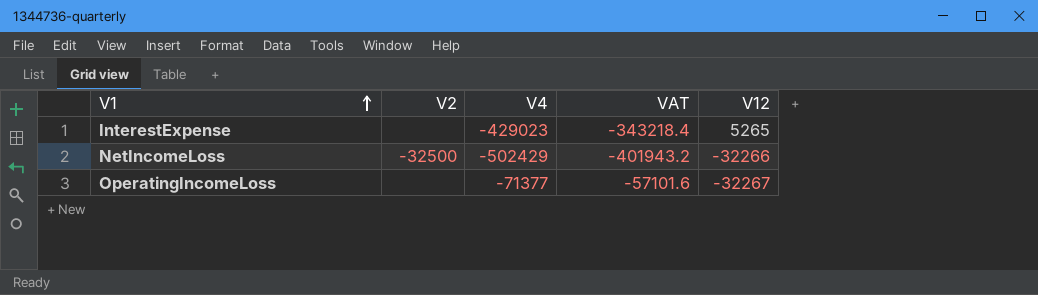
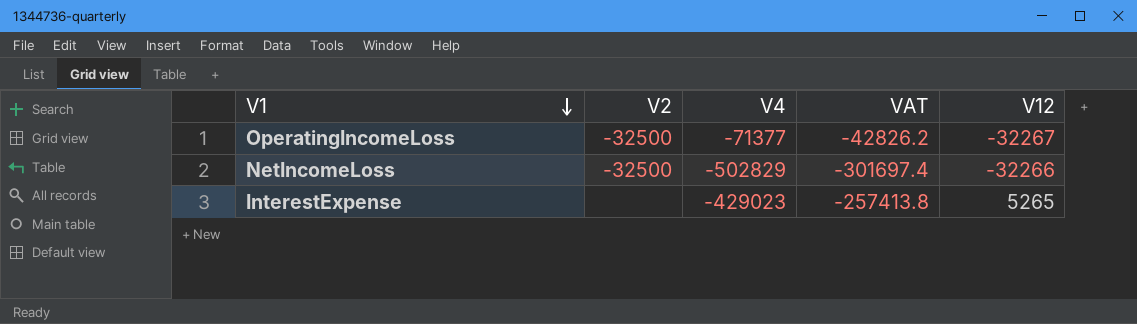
row order: V1 ascending -> V1 descending
column VAT | formula: [V4] * 0.8 -> [V4] * 0.6
OperatingIncomeLoss | V2: none -> -32500
NetIncomeLoss | V4: -502429 -> -502829

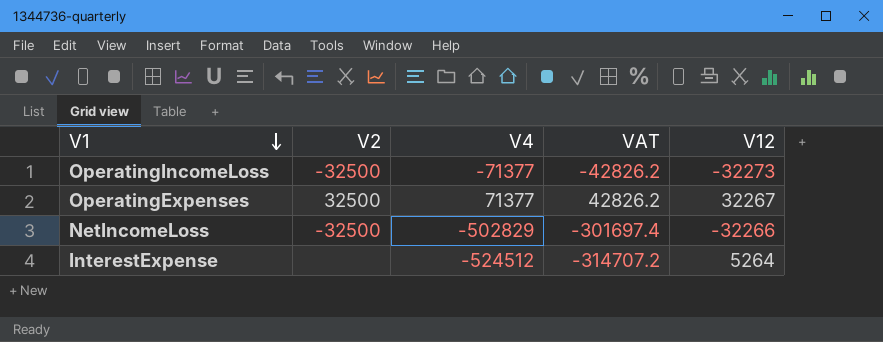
OperatingIncomeLoss | V12: -32267 -> -32273
row OperatingExpenses: none -> 32500 | 71377 | 42826.2 | 32267
InterestExpense | V4: -429023 -> -524512
InterestExpense | VAT: -257413.8 -> -314707.2
InterestExpense | V12: 5265 -> 5264

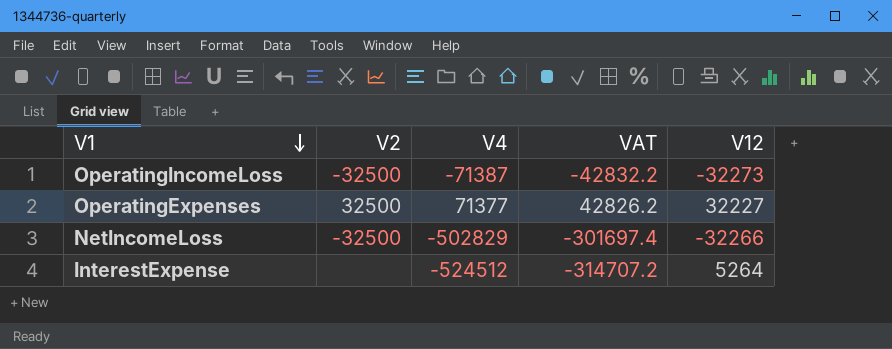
OperatingIncomeLoss | V4: -71377 -> -71387
OperatingIncomeLoss | VAT: -42826.2 -> -42832.2
OperatingExpenses | V12: 32267 -> 32227

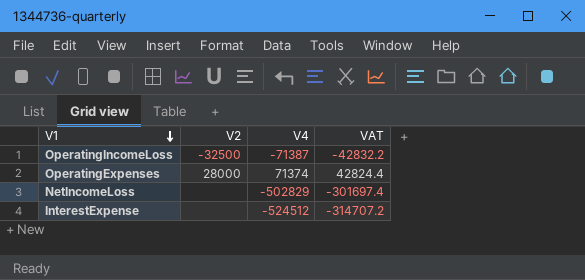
column V12 | position: 5 -> none
OperatingExpenses | V2: 32500 -> 28000
OperatingExpenses | V4: 71377 -> 71374
OperatingExpenses | VAT: 42826.2 -> 42824.4
NetIncomeLoss | V2: -32500 -> none

